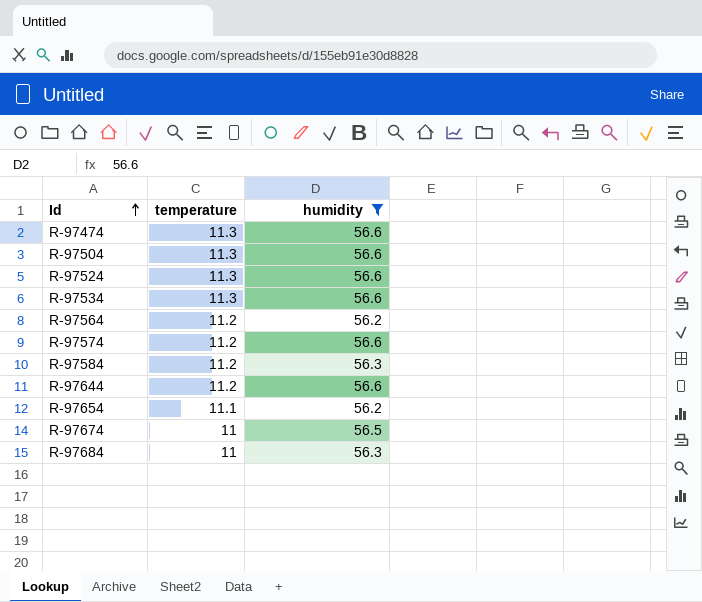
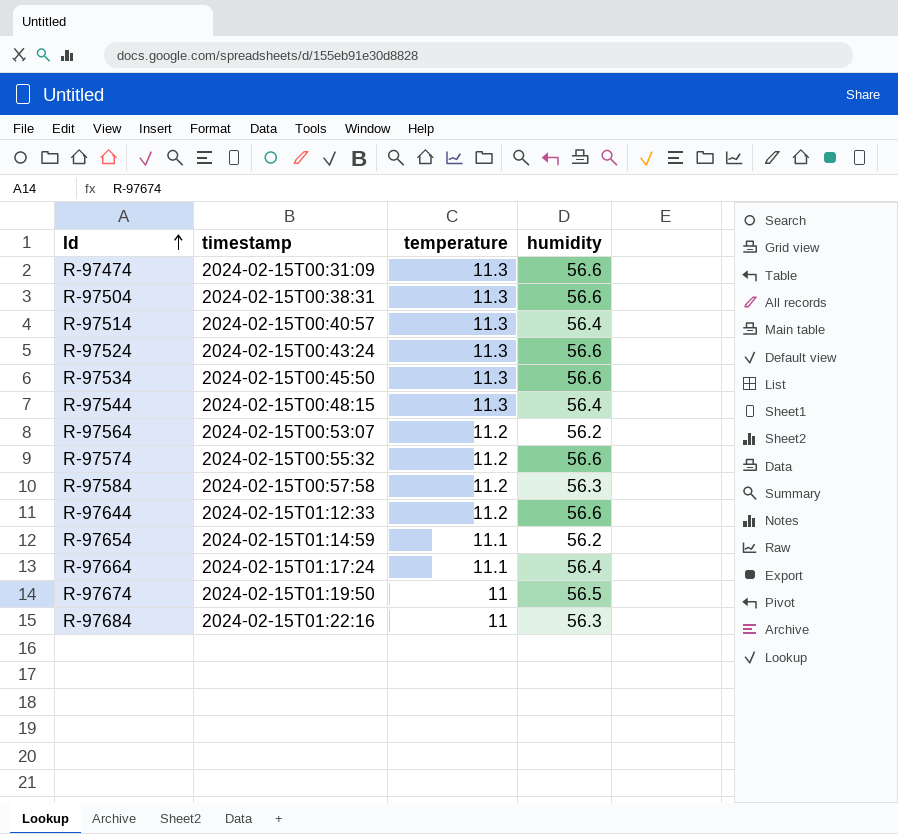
filter: humidity != 56.4 -> none
column timestamp | position: none -> 2

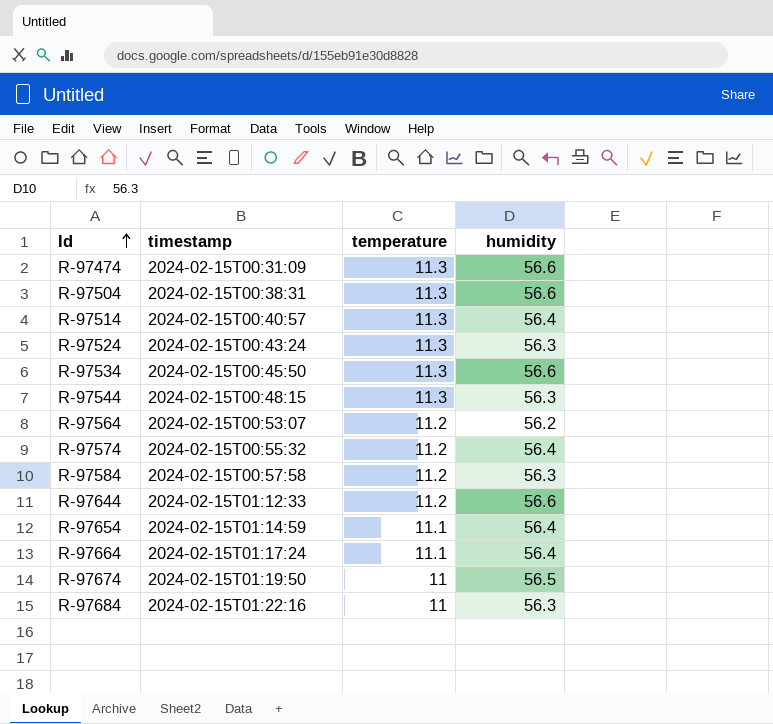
R-97524 | humidity: 56.6 -> 56.3
R-97544 | humidity: 56.4 -> 56.3
R-97574 | humidity: 56.6 -> 56.4
R-97654 | humidity: 56.2 -> 56.4

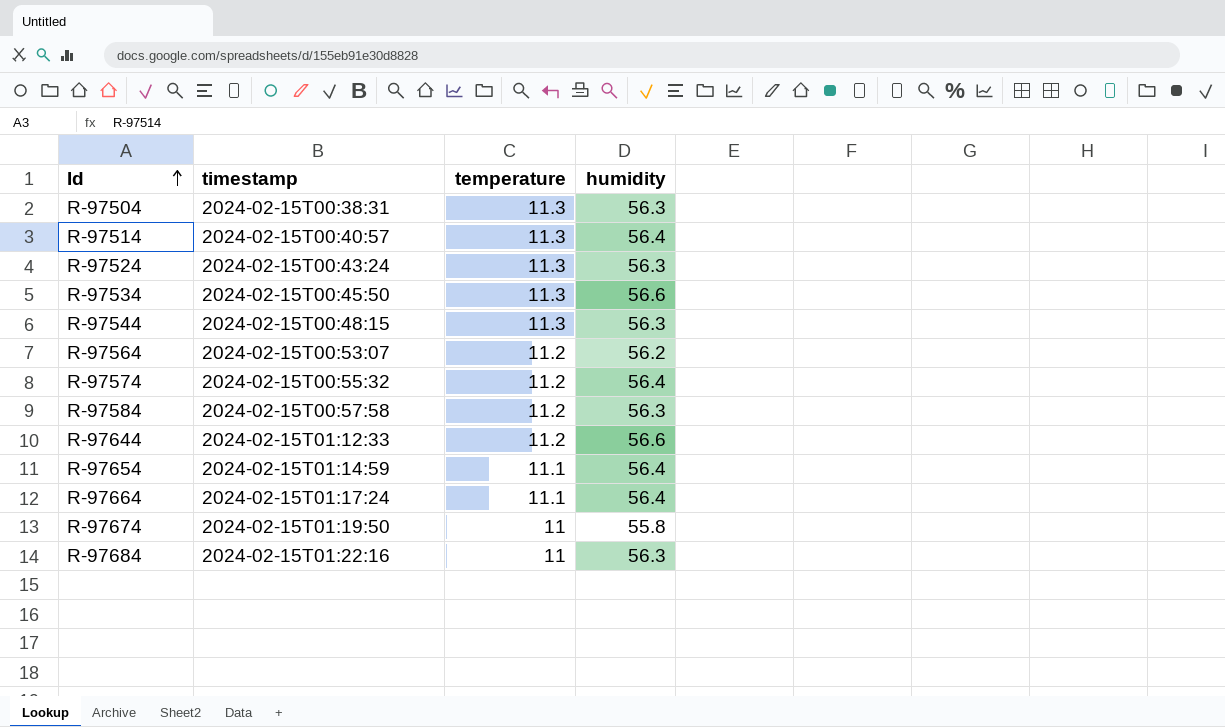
row R-97474: 2024-02-15T00:31:09 | 11.3 | 56.6 -> none
R-97504 | humidity: 56.6 -> 56.3
R-97674 | humidity: 56.5 -> 55.8

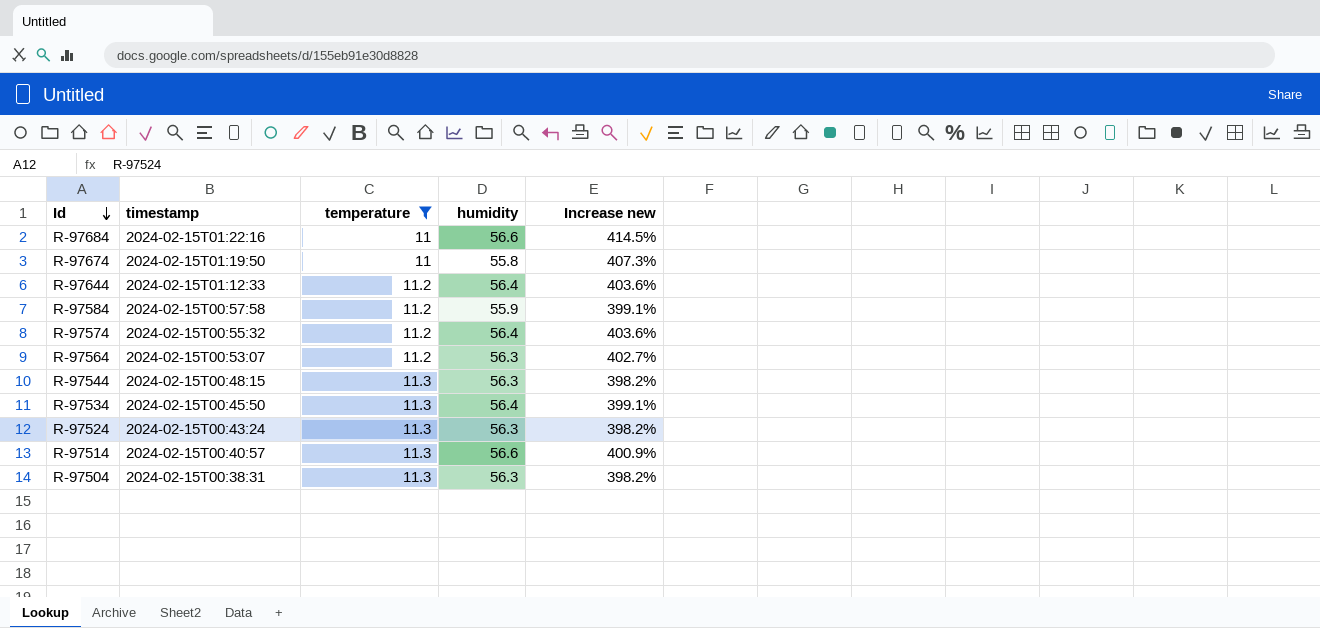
filter: none -> temperature != 11.1
row order: Id ascending -> Id descending
column Increase new | formula: none -> ([humidity] - [temperature]) / [temperature]
R-97684 | humidity: 56.3 -> 56.6
R-97644 | humidity: 56.6 -> 56.4
R-97584 | humidity: 56.3 -> 55.9
R-97564 | humidity: 56.2 -> 56.3
R-97534 | humidity: 56.6 -> 56.4
R-97514 | humidity: 56.4 -> 56.6

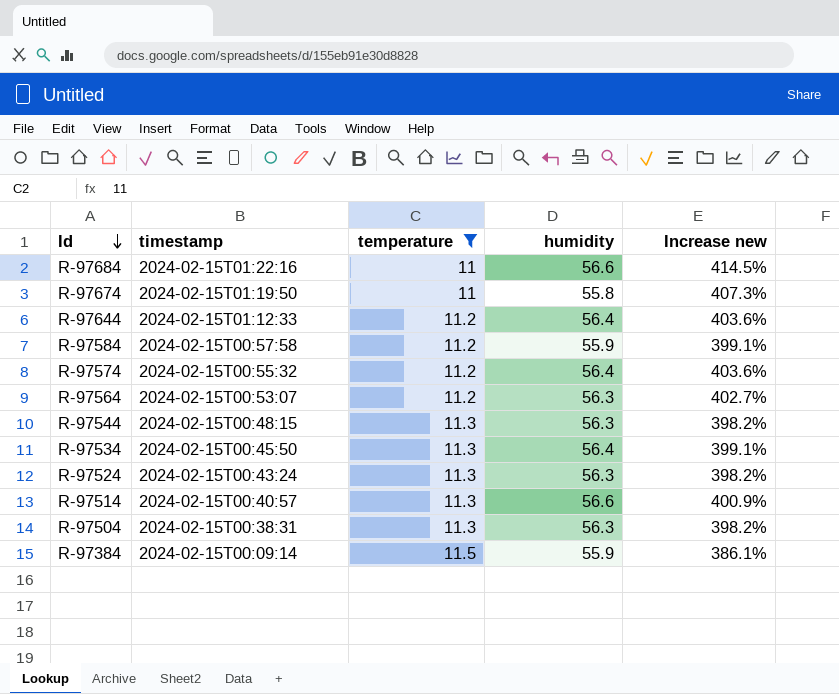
row R-97384: none -> 2024-02-15T00:09:14 | 11.5 | 55.9 | 386.1%

